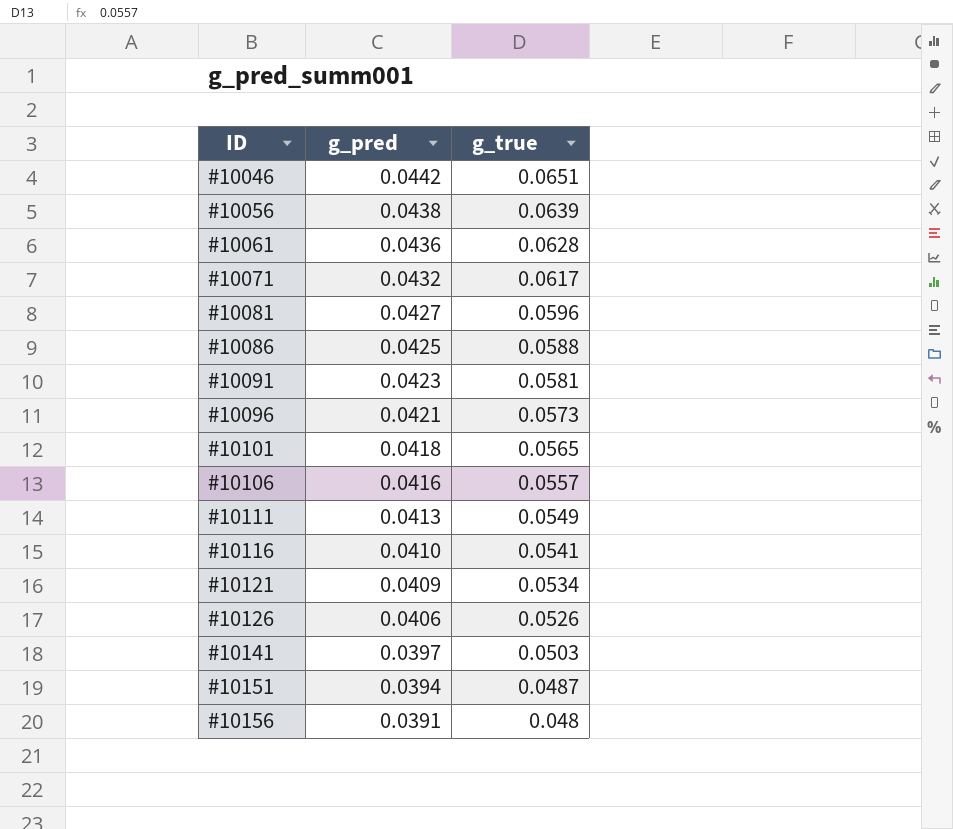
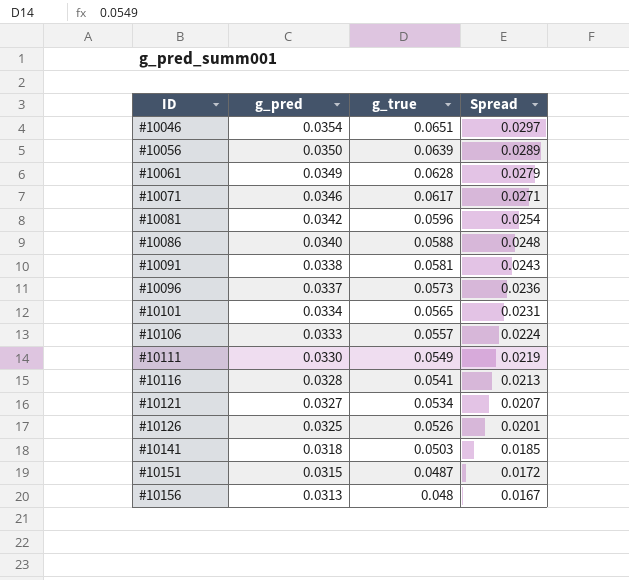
column Spread | formula: none -> [g_true] - [g_pred]
#10046 | g_pred: 0.0442 -> 0.0354
#10056 | g_pred: 0.0438 -> 0.0350
#10061 | g_pred: 0.0436 -> 0.0349
#10071 | g_pred: 0.0432 -> 0.0346
#10081 | g_pred: 0.0427 -> 0.0342
#10086 | g_pred: 0.0425 -> 0.0340
#10091 | g_pred: 0.0423 -> 0.0338
#10096 | g_pred: 0.0421 -> 0.0337
#10101 | g_pred: 0.0418 -> 0.0334
#10106 | g_pred: 0.0416 -> 0.0333
#10111 | g_pred: 0.0413 -> 0.0330
#10116 | g_pred: 0.0410 -> 0.0328
#10121 | g_pred: 0.0409 -> 0.0327
#10126 | g_pred: 0.0406 -> 0.0325
#10141 | g_pred: 0.0397 -> 0.0318
#10151 | g_pred: 0.0394 -> 0.0315
#10156 | g_pred: 0.0391 -> 0.0313

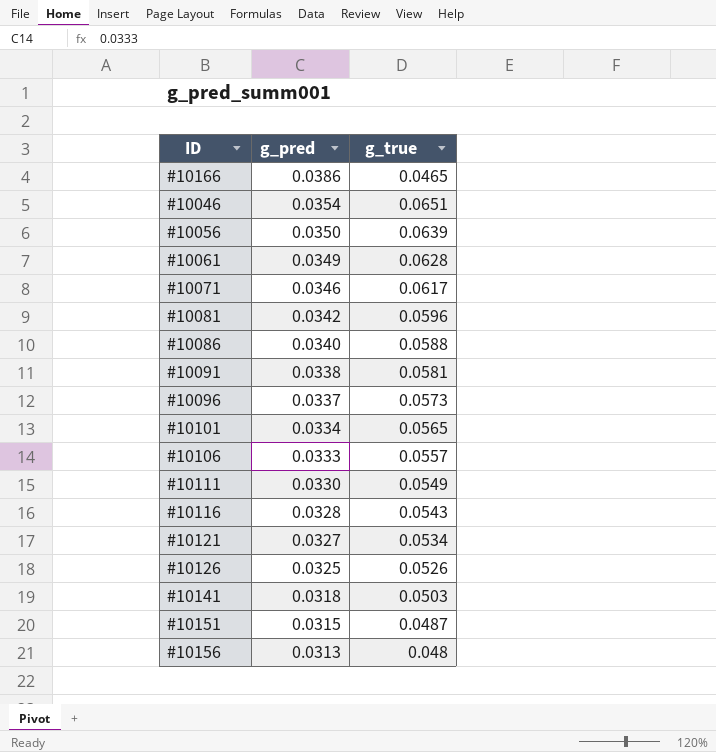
column Spread | formula: [g_true] - [g_pred] -> none
row #10166: none -> 0.0386 | 0.0465
#10116 | g_true: 0.0541 -> 0.0543

